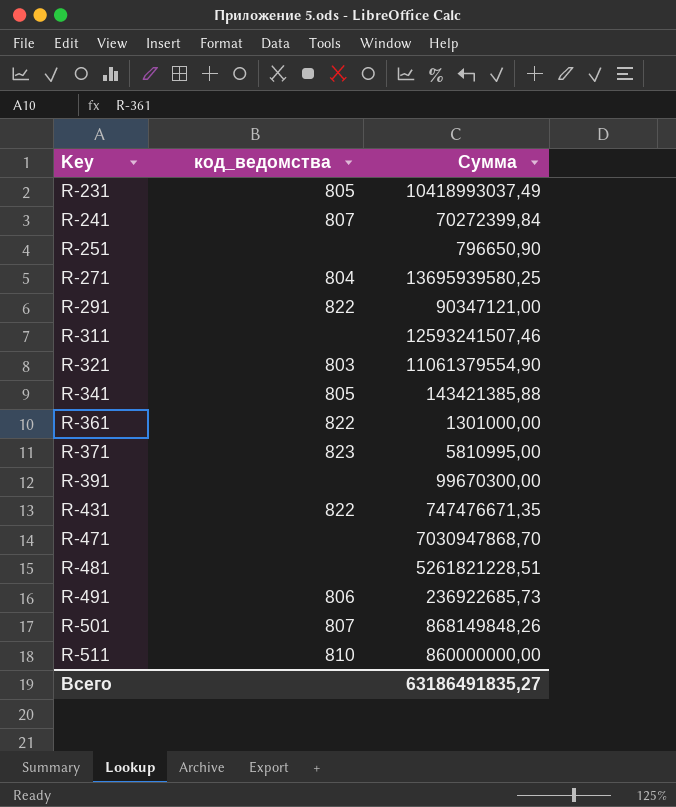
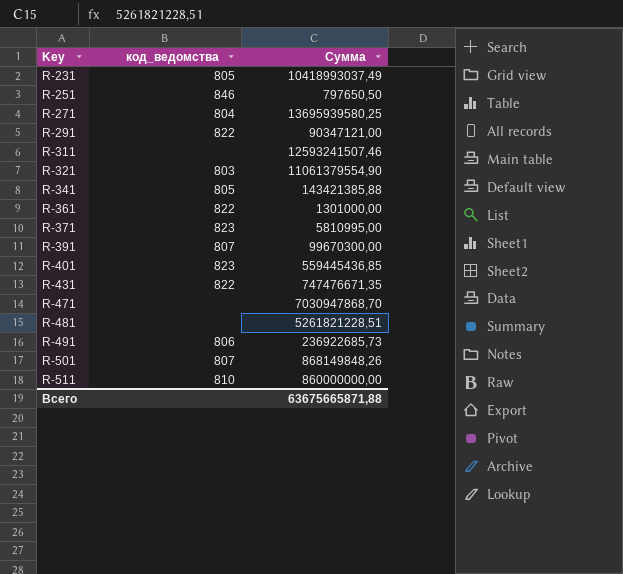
row R-241: 807 | 70272399,84 -> none
R-251 | код_ведомства: none -> 846
R-251 | Сумма: 796650,90 -> 797650,50
R-391 | код_ведомства: none -> 807
row R-401: none -> 823 | 559445436,85
Всего | Сумма: 63186491835,27 -> 63675665871,88

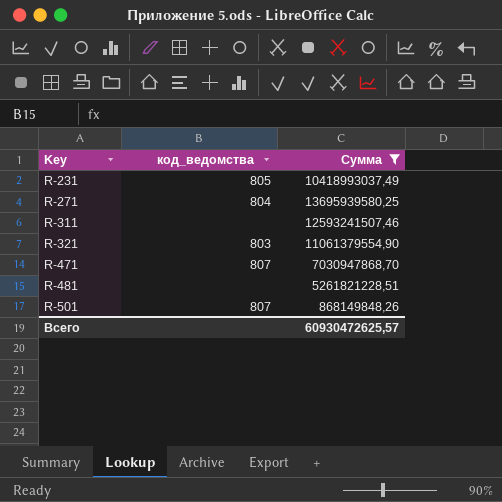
filter: none -> Сумма >= 868149848,26
R-471 | код_ведомства: none -> 807
Всего | Сумма: 63675665871,88 -> 60930472625,57

